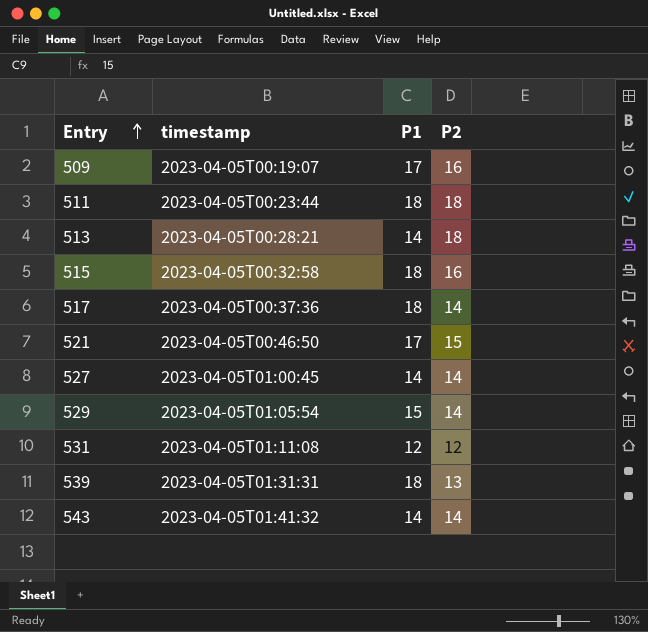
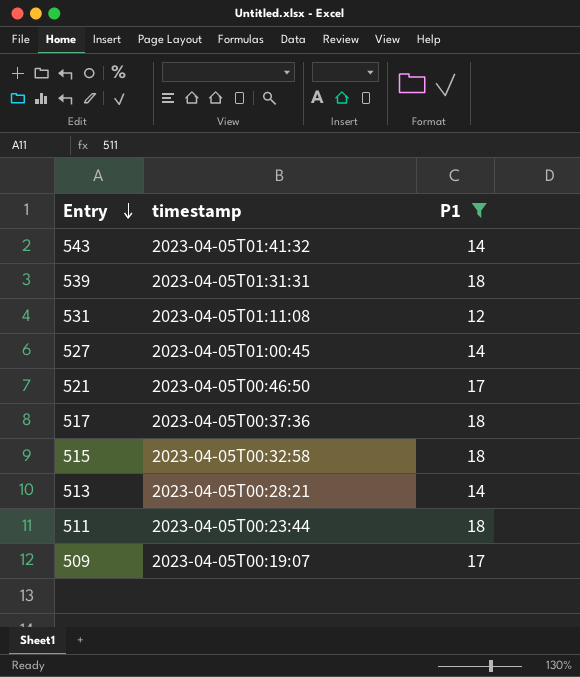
filter: none -> P1 != 15
row order: Entry ascending -> Entry descending
column P2 | position: 4 -> none

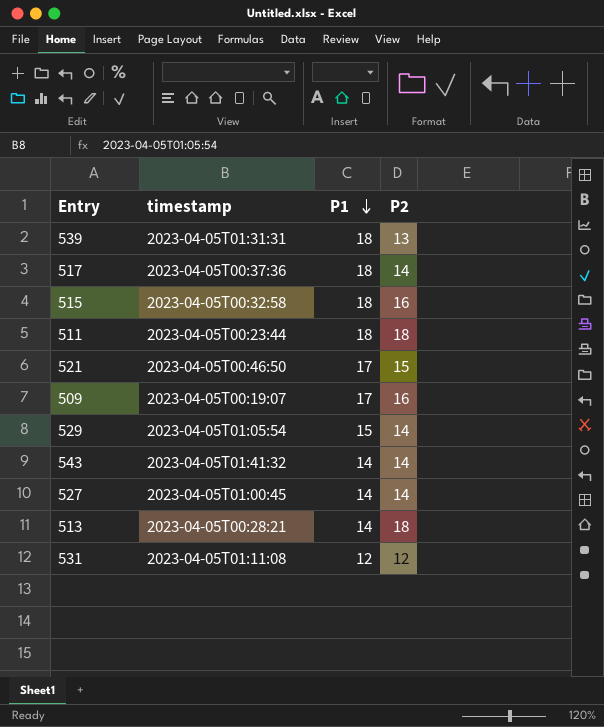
filter: P1 != 15 -> none
row order: Entry descending -> P1 descending
column P2 | position: none -> 4

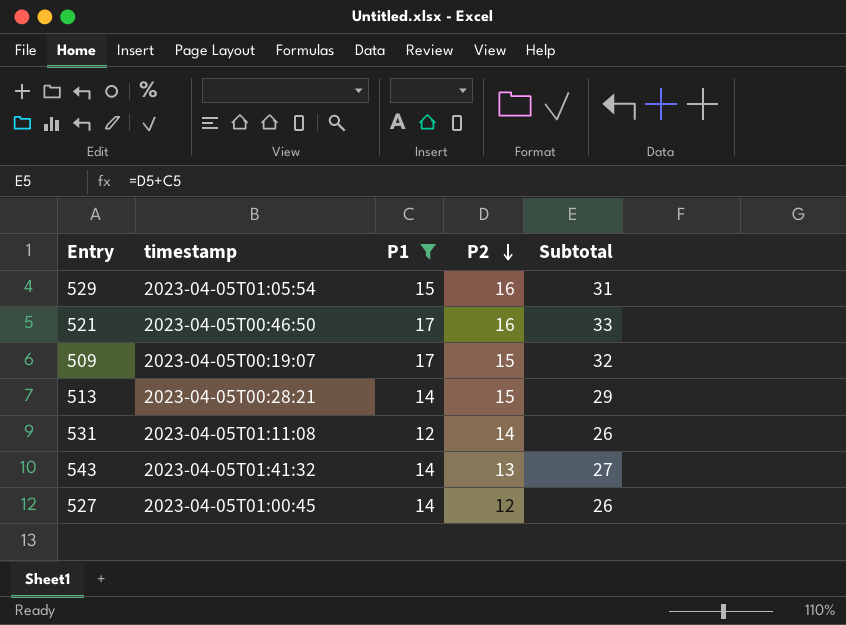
filter: none -> P1 != 18
row order: P1 descending -> P2 descending
column Subtotal | formula: none -> [P1] + [P2]
529 | P2: 14 -> 16
521 | P2: 15 -> 16
509 | P2: 16 -> 15
513 | P2: 18 -> 15
531 | P2: 12 -> 14
543 | P2: 14 -> 13
527 | P2: 14 -> 12

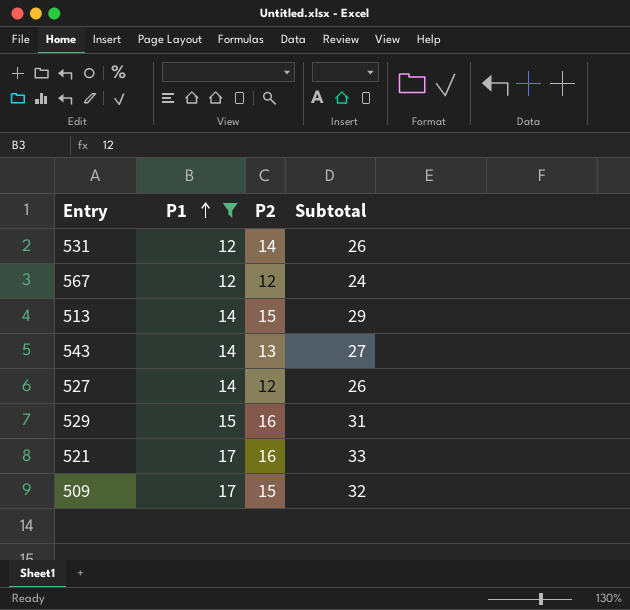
row order: P2 descending -> P1 ascending
column timestamp | position: 2 -> none
row 567: none -> 12 | 12 | 24

